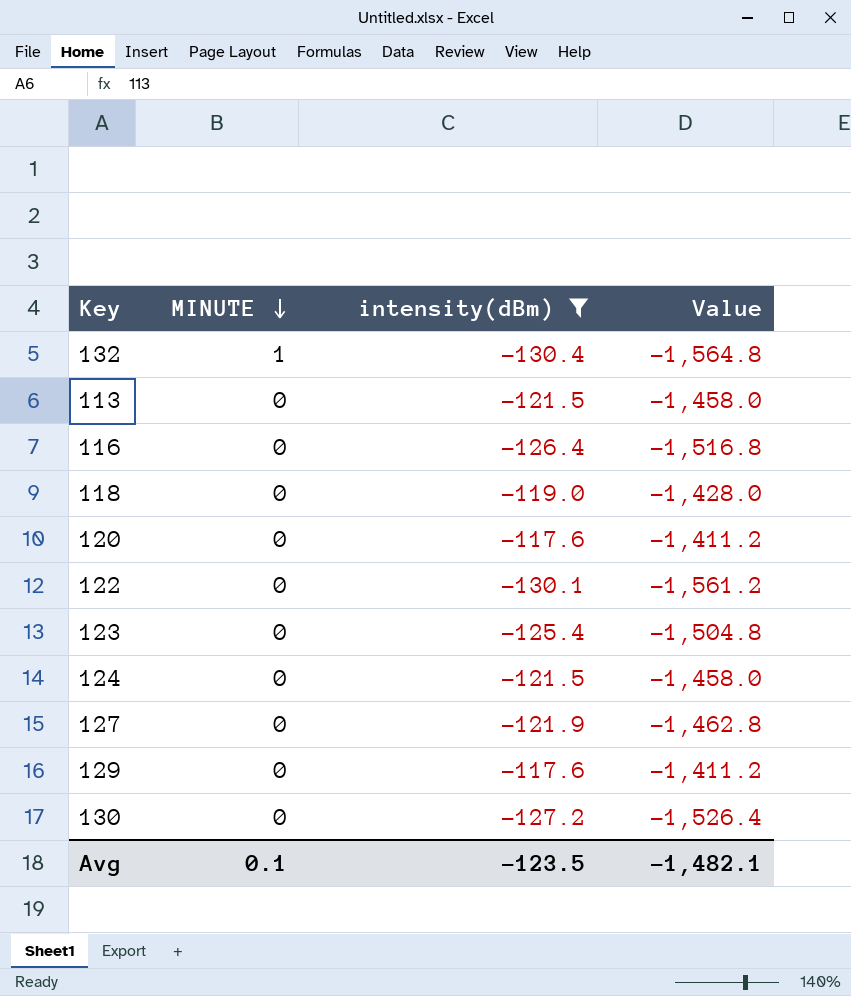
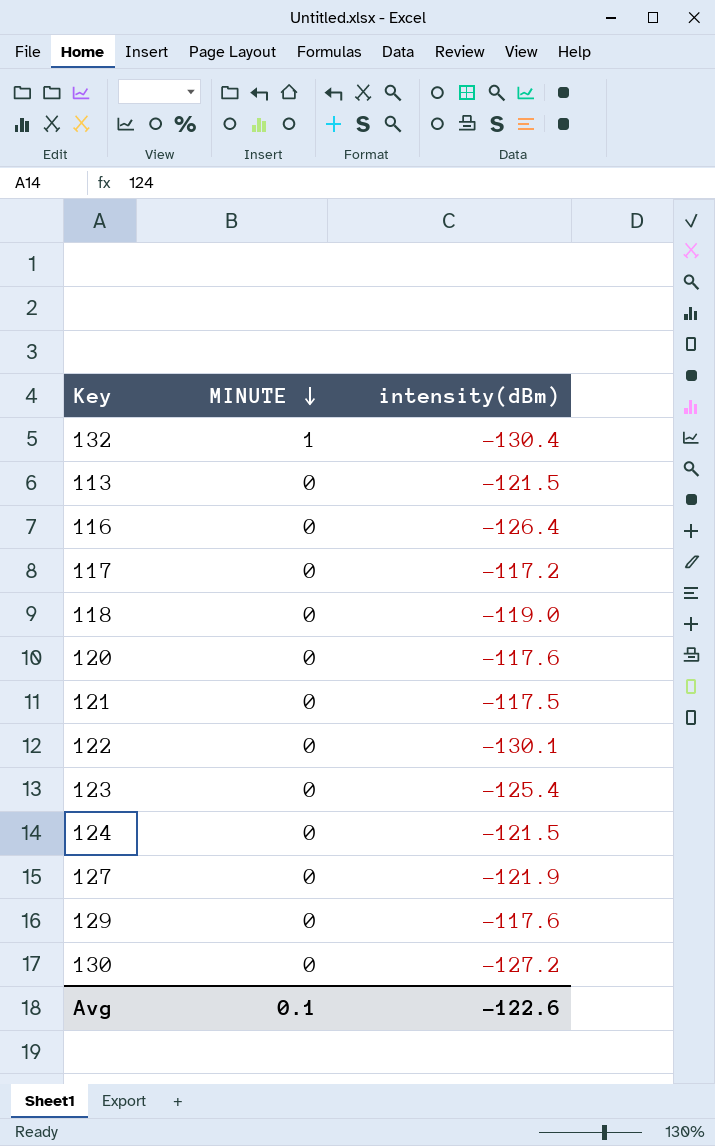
filter: intensity(dBm) <= -117.6 -> none
column Value | formula: [intensity(dBm)] * 12 -> none
Avg | intensity(dBm): -123.5 -> -122.6

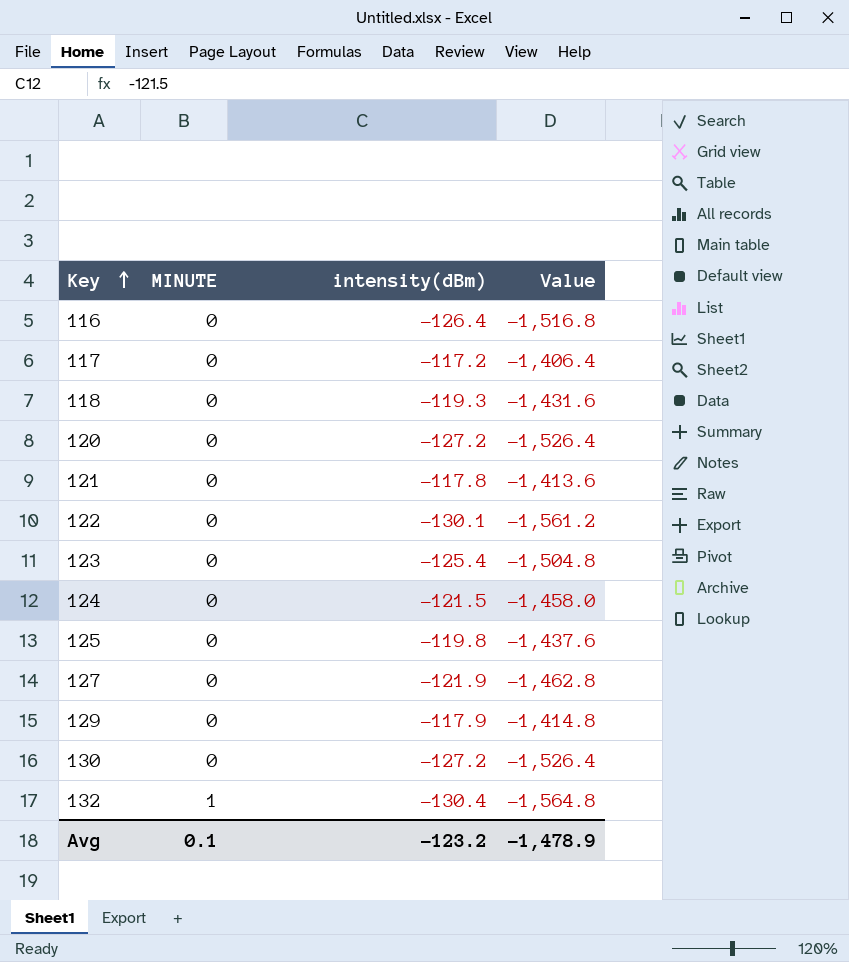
row order: MINUTE descending -> Key ascending
column Value | formula: none -> [intensity(dBm)] * 12
row 113: 0 | -121.5 -> none
118 | intensity(dBm): -119.0 -> -119.3
120 | intensity(dBm): -117.6 -> -127.2
121 | intensity(dBm): -117.5 -> -117.8
row 125: none -> 0 | -119.8 | -1,437.6
129 | intensity(dBm): -117.6 -> -117.9
Avg | intensity(dBm): -122.6 -> -123.2

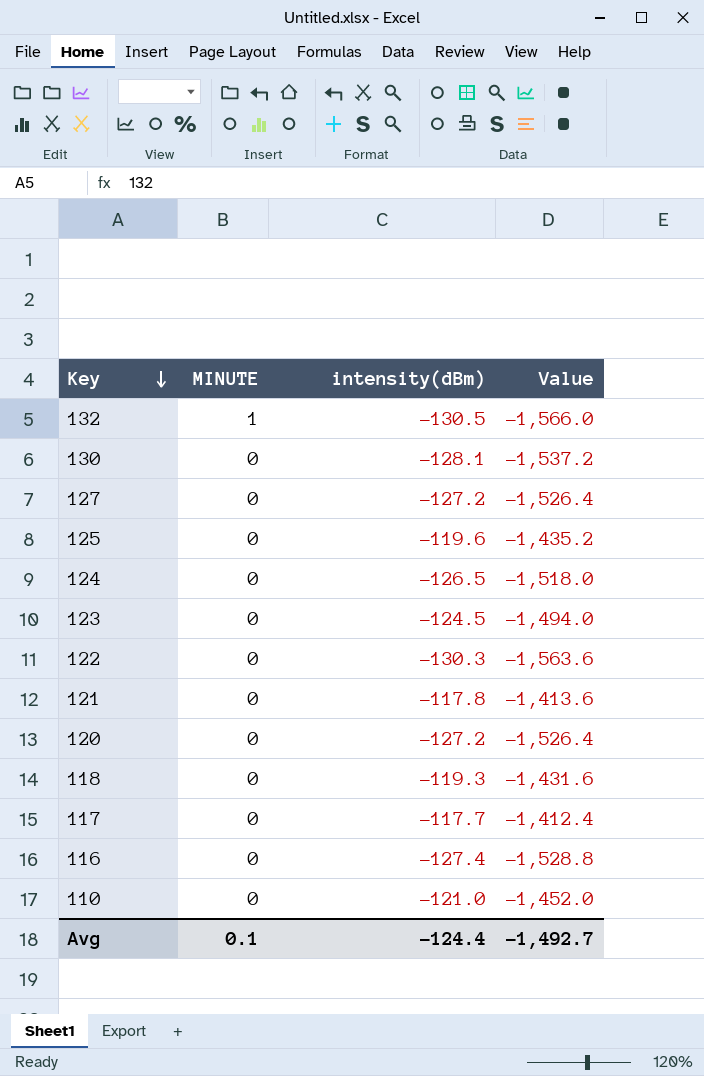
row order: Key ascending -> Key descending
row 129: 0 | -117.9 | -1,414.8 -> none
132 | intensity(dBm): -130.4 -> -130.5
132 | Value: -1,564.8 -> -1,566.0
130 | intensity(dBm): -127.2 -> -128.1
130 | Value: -1,526.4 -> -1,537.2
127 | intensity(dBm): -121.9 -> -127.2
127 | Value: -1,462.8 -> -1,526.4
125 | intensity(dBm): -119.8 -> -119.6
125 | Value: -1,437.6 -> -1,435.2
124 | intensity(dBm): -121.5 -> -126.5
124 | Value: -1,458.0 -> -1,518.0
123 | intensity(dBm): -125.4 -> -124.5
123 | Value: -1,504.8 -> -1,494.0
122 | intensity(dBm): -130.1 -> -130.3
122 | Value: -1,561.2 -> -1,563.6
117 | intensity(dBm): -117.2 -> -117.7
117 | Value: -1,406.4 -> -1,412.4
116 | intensity(dBm): -126.4 -> -127.4
116 | Value: -1,516.8 -> -1,528.8
row 110: none -> 0 | -121.0 | -1,452.0
Avg | intensity(dBm): -123.2 -> -124.4
Avg | Value: -1,478.9 -> -1,492.7

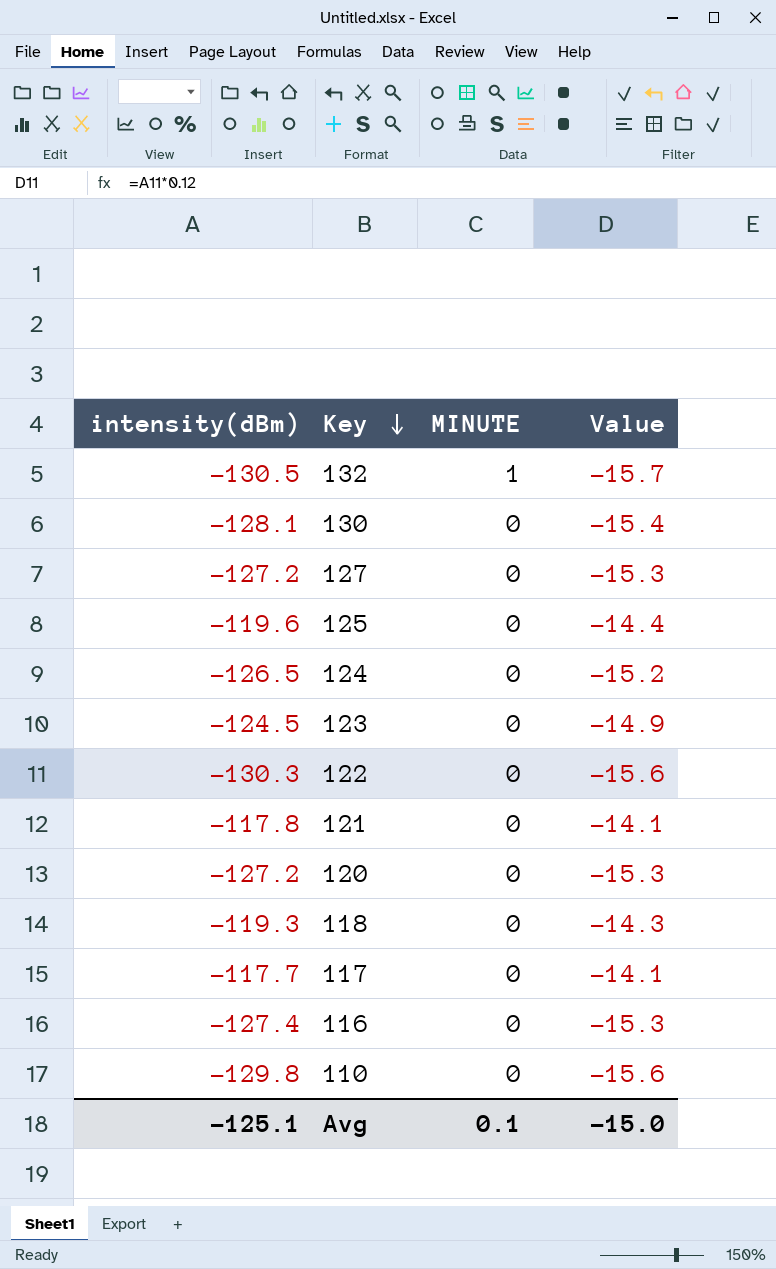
column intensity(dBm) | position: 3 -> 1
column Value | formula: [intensity(dBm)] * 12 -> [intensity(dBm)] * 0.12
110 | intensity(dBm): -121.0 -> -129.8
Avg | intensity(dBm): -124.4 -> -125.1
Avg | Value: -1,492.7 -> -15.0

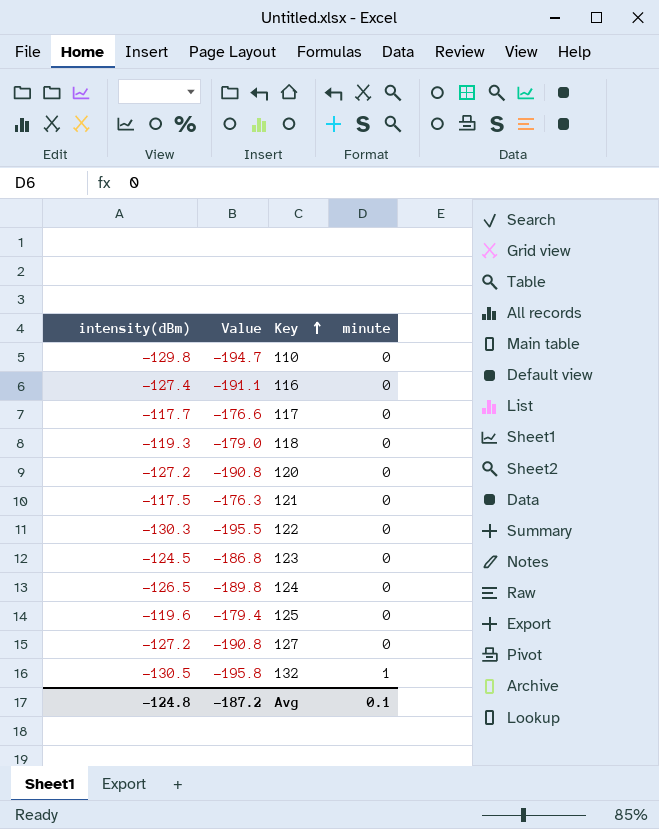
row order: Key descending -> Key ascending
column Value | formula: [intensity(dBm)] * 0.12 -> [intensity(dBm)] * 1.5
column Value | position: 4 -> 2
column name: MINUTE -> minute
row 130: -128.1 | 0 | -15.4 -> none
121 | intensity(dBm): -117.8 -> -117.5
Avg | intensity(dBm): -125.1 -> -124.8
Avg | Value: -15.0 -> -187.2

